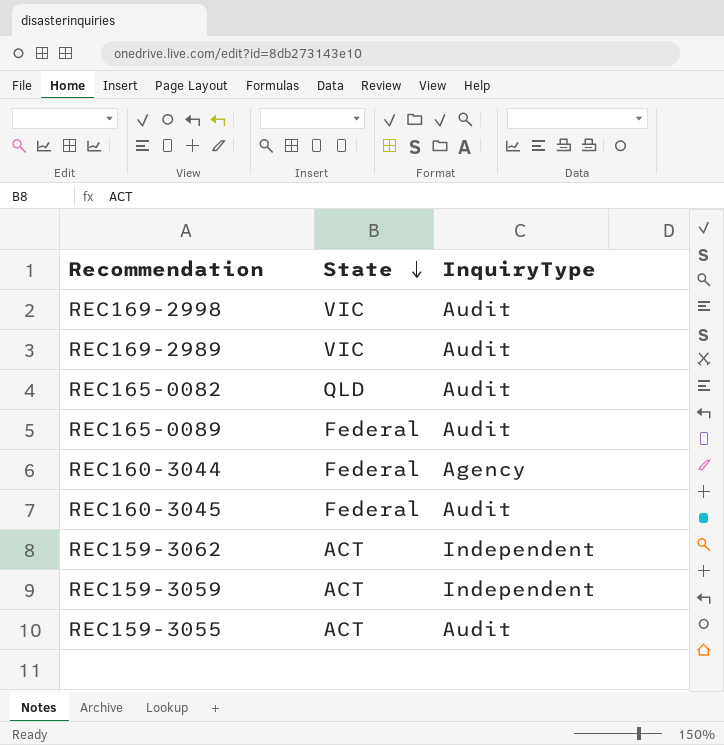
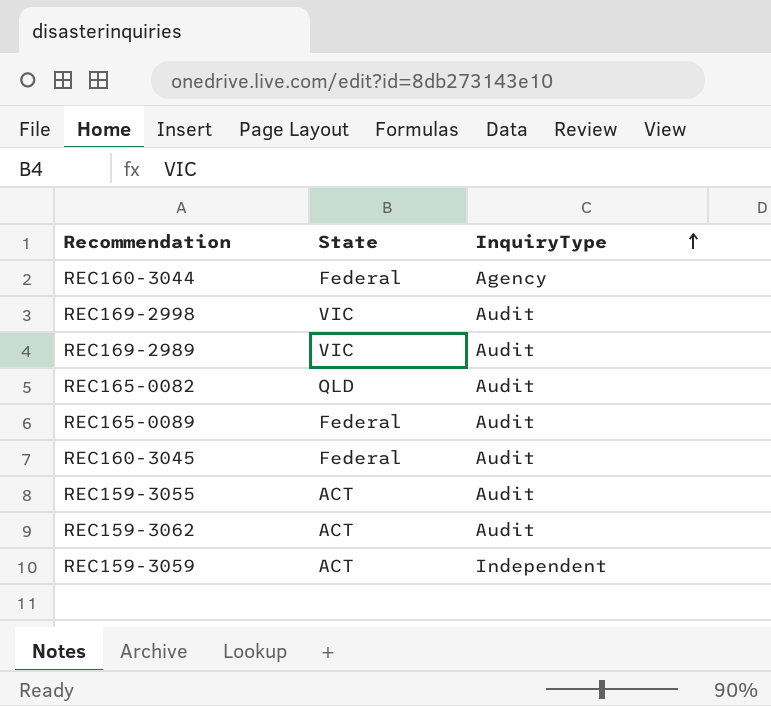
row order: State descending -> InquiryType ascending
REC159-3062 | InquiryType: Independent -> Audit

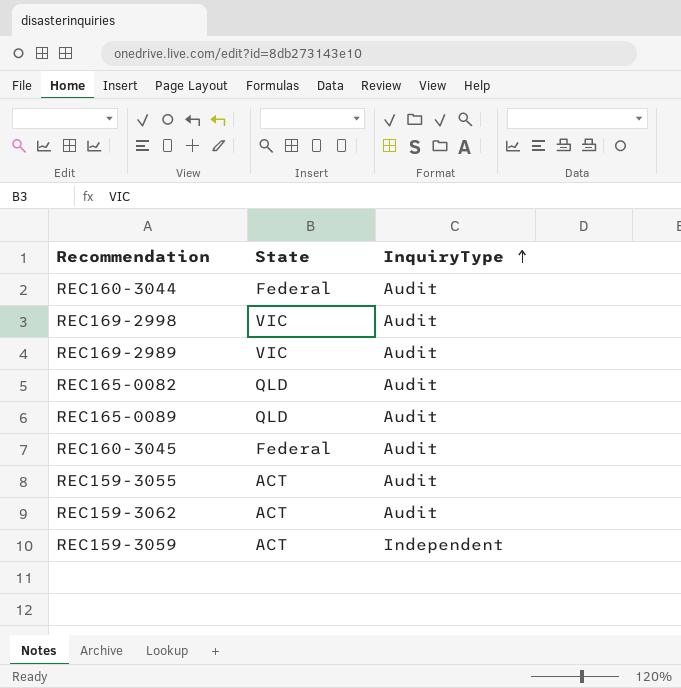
REC160-3044 | InquiryType: Agency -> Audit
REC165-0089 | State: Federal -> QLD

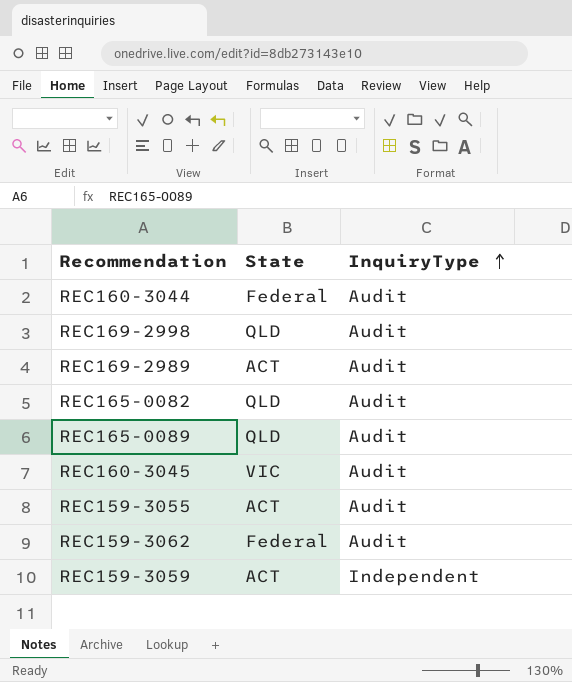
REC169-2998 | State: VIC -> QLD
REC169-2989 | State: VIC -> ACT
REC160-3045 | State: Federal -> VIC
REC159-3062 | State: ACT -> Federal

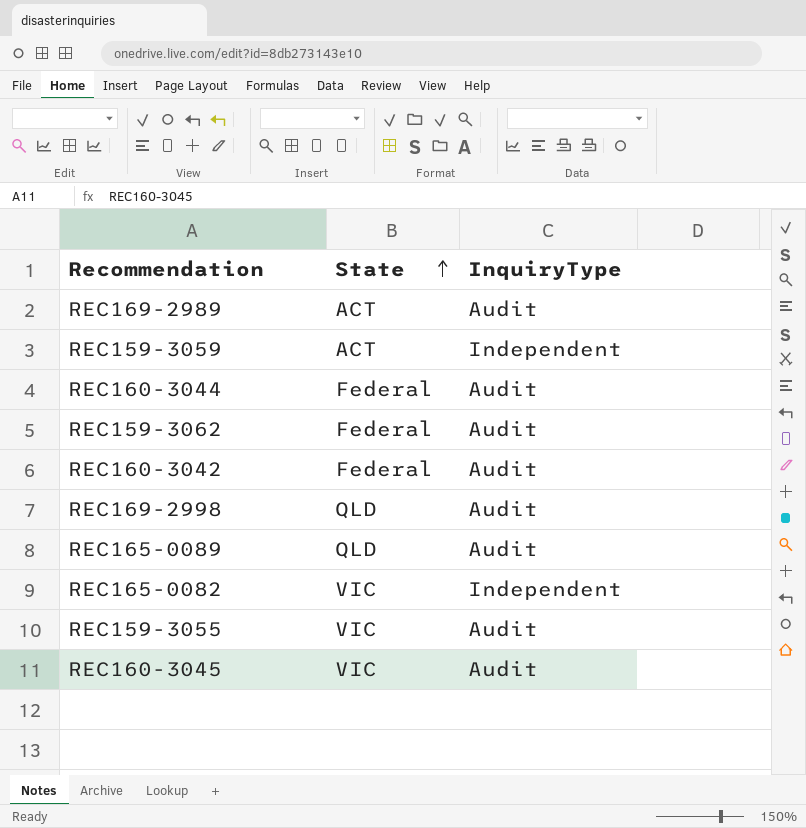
row order: InquiryType ascending -> State ascending
row REC160-3042: none -> Federal | Audit
REC165-0082 | State: QLD -> VIC
REC165-0082 | InquiryType: Audit -> Independent
REC159-3055 | State: ACT -> VIC

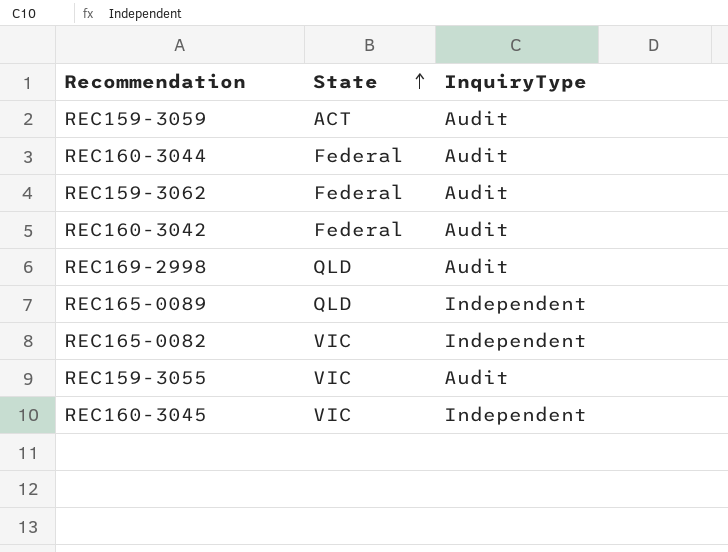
row REC169-2989: ACT | Audit -> none
REC159-3059 | InquiryType: Independent -> Audit
REC165-0089 | InquiryType: Audit -> Independent
REC160-3045 | InquiryType: Audit -> Independent

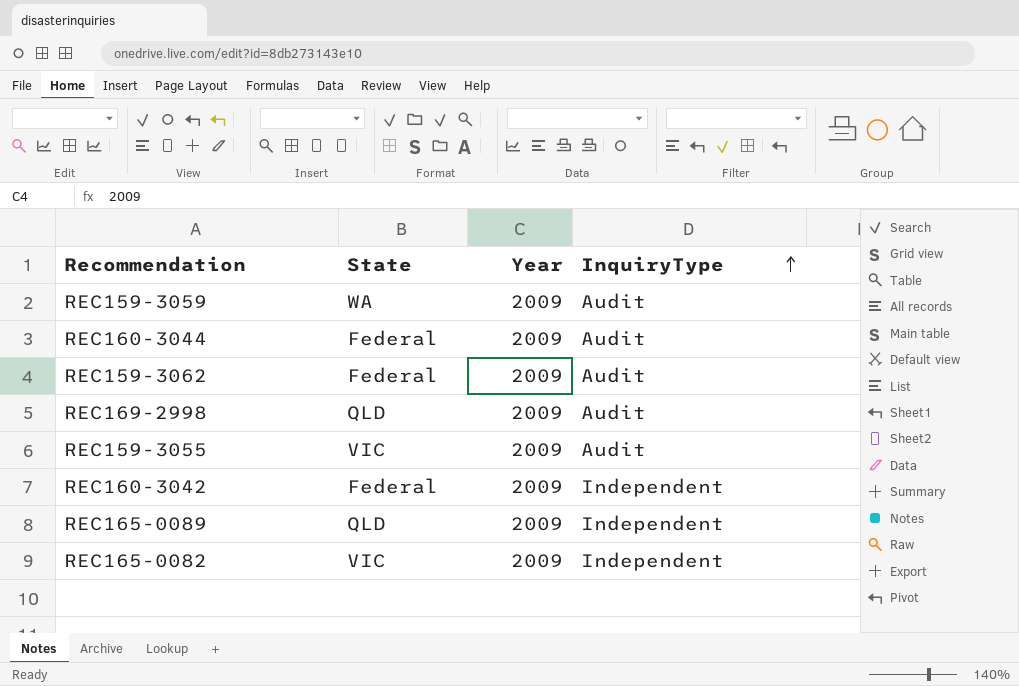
row order: State ascending -> InquiryType ascending
column Year | position: none -> 3
row REC160-3045: VIC | Independent -> none
REC159-3059 | State: ACT -> WA
REC160-3042 | InquiryType: Audit -> Independent

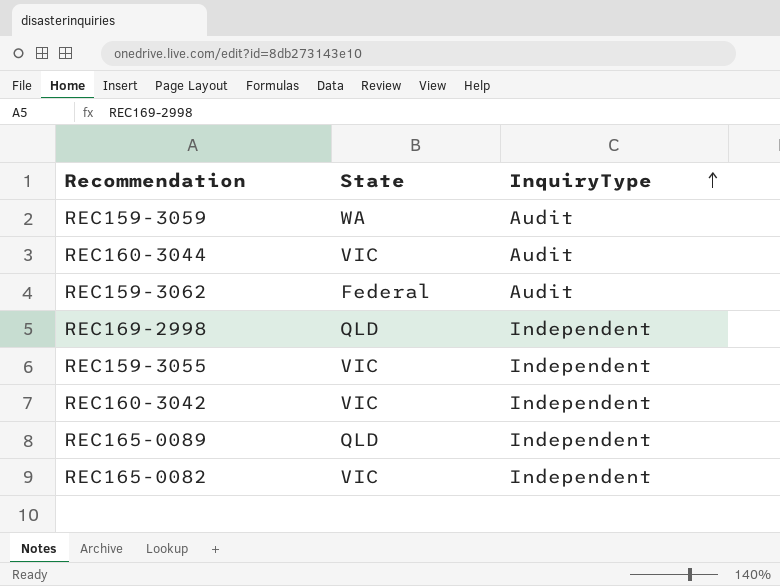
column Year | position: 3 -> none
REC160-3044 | State: Federal -> VIC
REC169-2998 | InquiryType: Audit -> Independent
REC159-3055 | InquiryType: Audit -> Independent
REC160-3042 | State: Federal -> VIC

